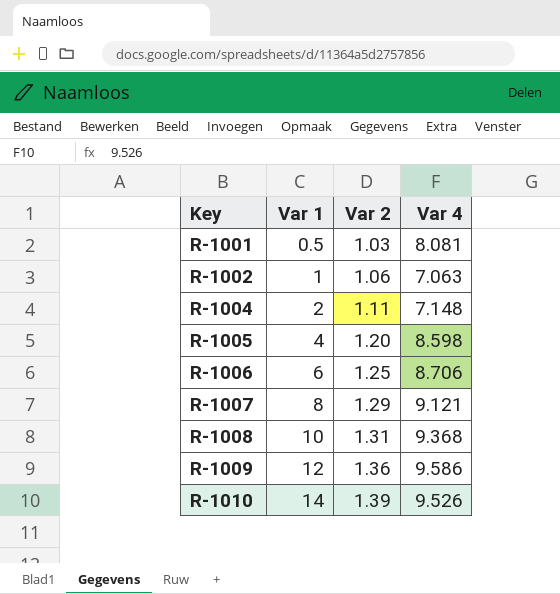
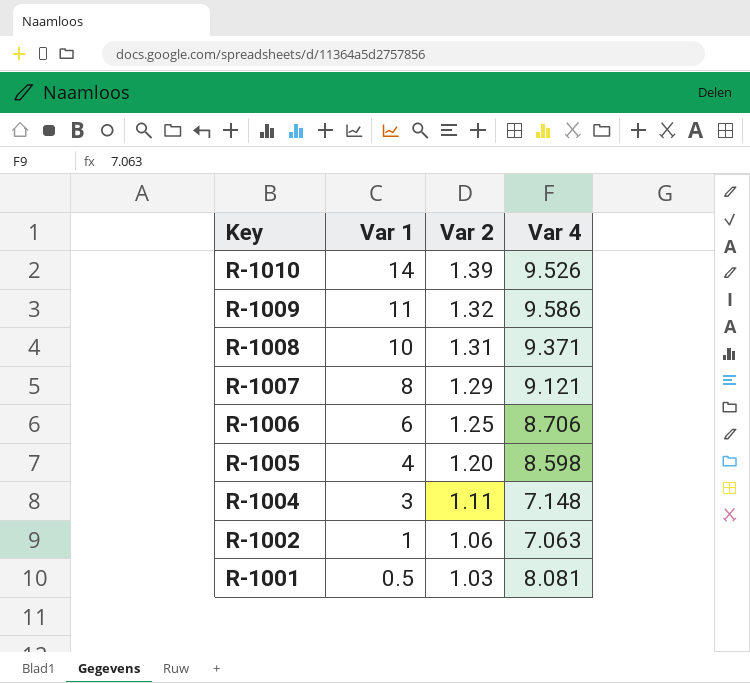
row order: Key ascending -> Key descending
R-1009 | Var 1: 12 -> 11
R-1009 | Var 2: 1.36 -> 1.32
R-1008 | Var 4: 9.368 -> 9.371
R-1004 | Var 1: 2 -> 3

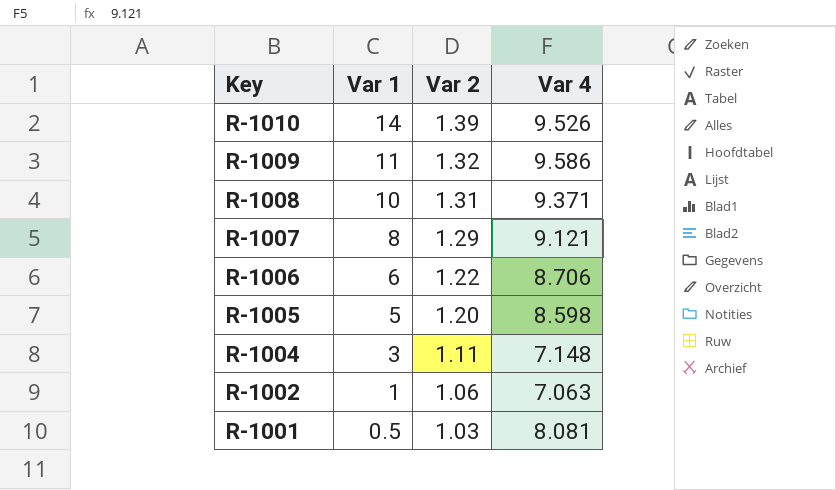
R-1006 | Var 2: 1.25 -> 1.22
R-1005 | Var 1: 4 -> 5

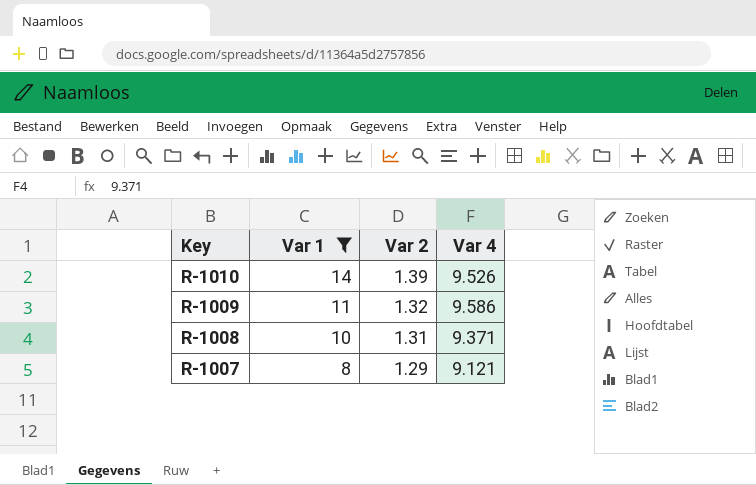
filter: none -> Var 1 >= 8

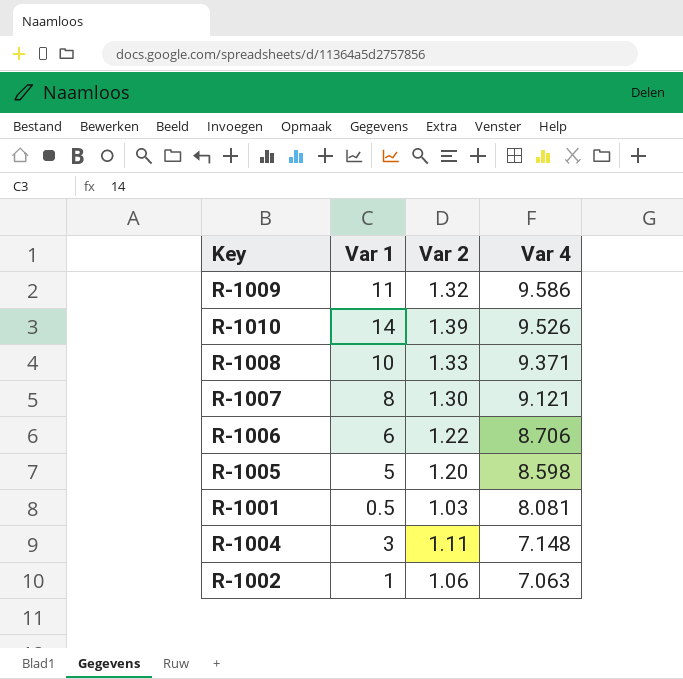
filter: Var 1 >= 8 -> none
row order: Key descending -> Var 4 descending
R-1008 | Var 2: 1.31 -> 1.33
R-1007 | Var 2: 1.29 -> 1.30

